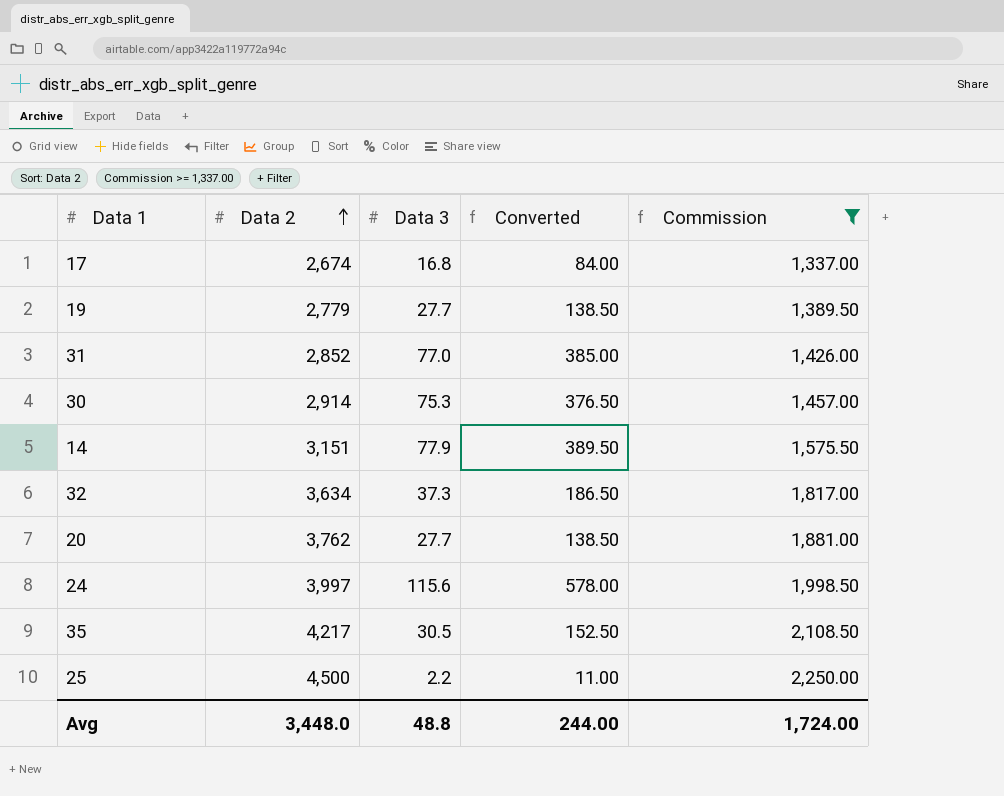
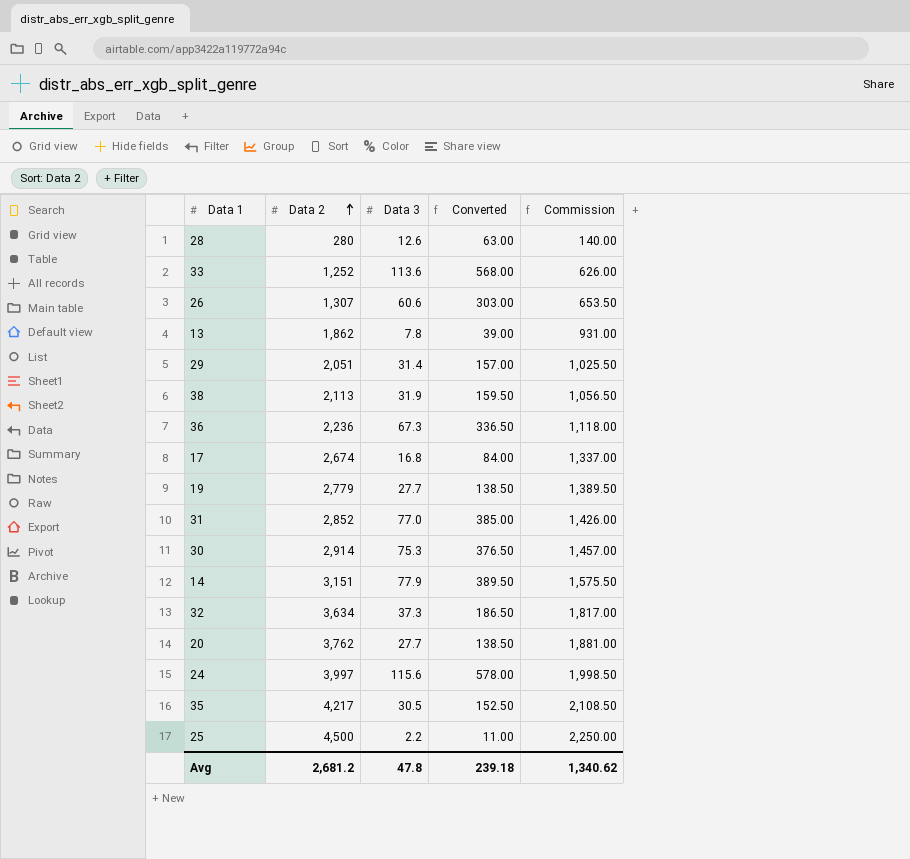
filter: Commission >= 1,337.00 -> none
Avg | Data 2: 3,448.0 -> 2,681.2
Avg | Data 3: 48.8 -> 47.8
Avg | Converted: 244.00 -> 239.18
Avg | Commission: 1,724.00 -> 1,340.62

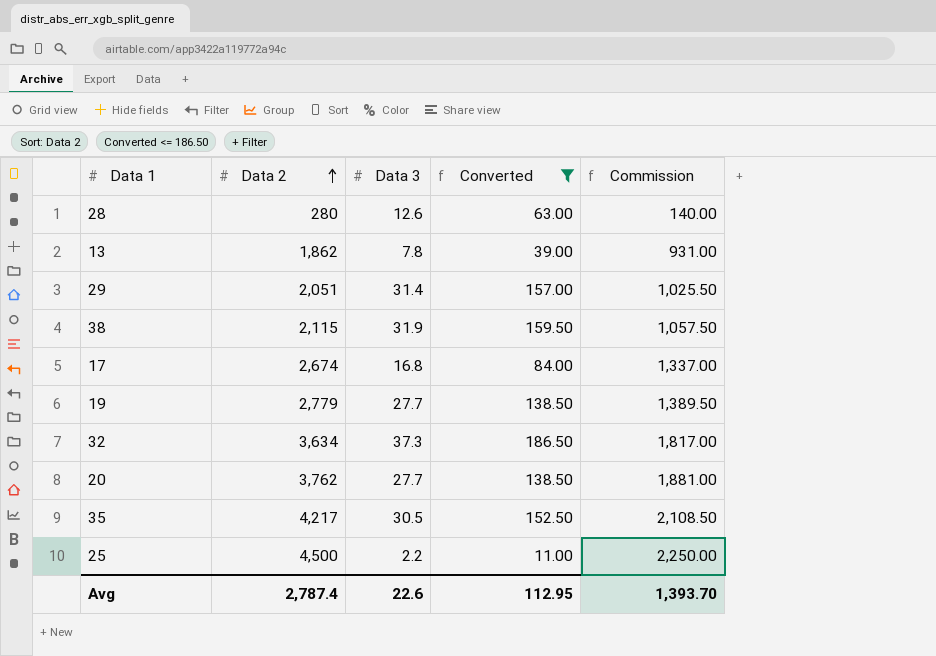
filter: none -> Converted <= 186.50
38 | Data 2: 2,113 -> 2,115
38 | Commission: 1,056.50 -> 1,057.50
Avg | Data 2: 2,681.2 -> 2,787.4
Avg | Data 3: 47.8 -> 22.6
Avg | Converted: 239.18 -> 112.95
Avg | Commission: 1,340.62 -> 1,393.70

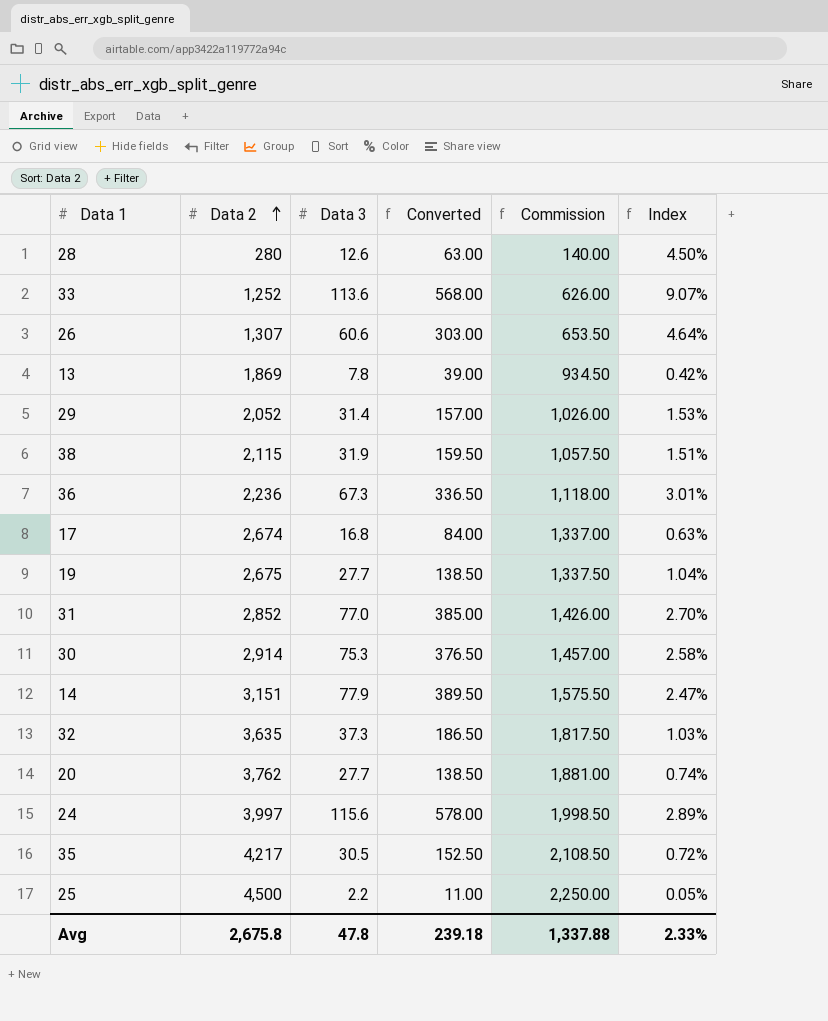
filter: Converted <= 186.50 -> none
column Index | formula: none -> [Data 3] / [Data 2]
13 | Data 2: 1,862 -> 1,869
13 | Commission: 931.00 -> 934.50
29 | Data 2: 2,051 -> 2,052
29 | Commission: 1,025.50 -> 1,026.00
19 | Data 2: 2,779 -> 2,675
19 | Commission: 1,389.50 -> 1,337.50
32 | Data 2: 3,634 -> 3,635
32 | Commission: 1,817.00 -> 1,817.50
Avg | Data 2: 2,787.4 -> 2,675.8
Avg | Data 3: 22.6 -> 47.8
Avg | Converted: 112.95 -> 239.18
Avg | Commission: 1,393.70 -> 1,337.88

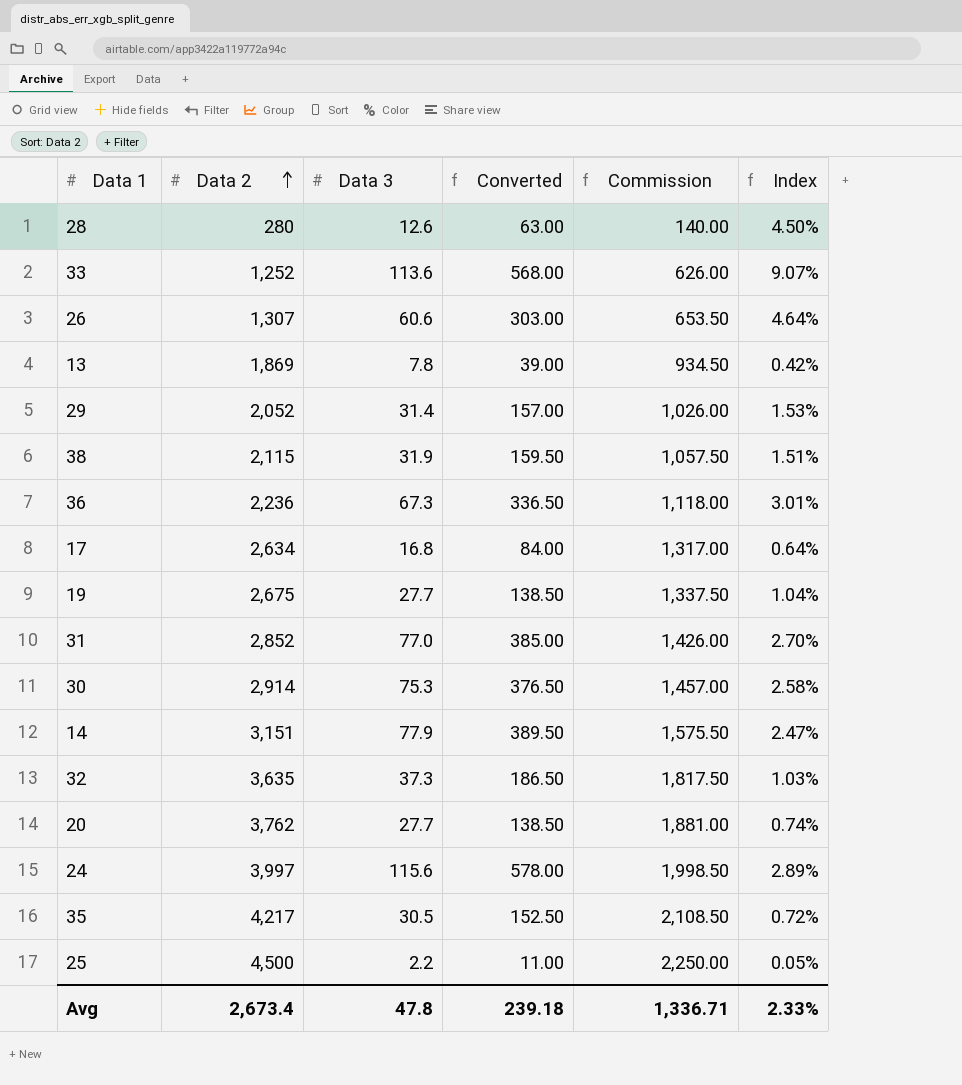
17 | Data 2: 2,674 -> 2,634
17 | Commission: 1,337.00 -> 1,317.00
17 | Index: 0.63% -> 0.64%
Avg | Data 2: 2,675.8 -> 2,673.4
Avg | Commission: 1,337.88 -> 1,336.71

